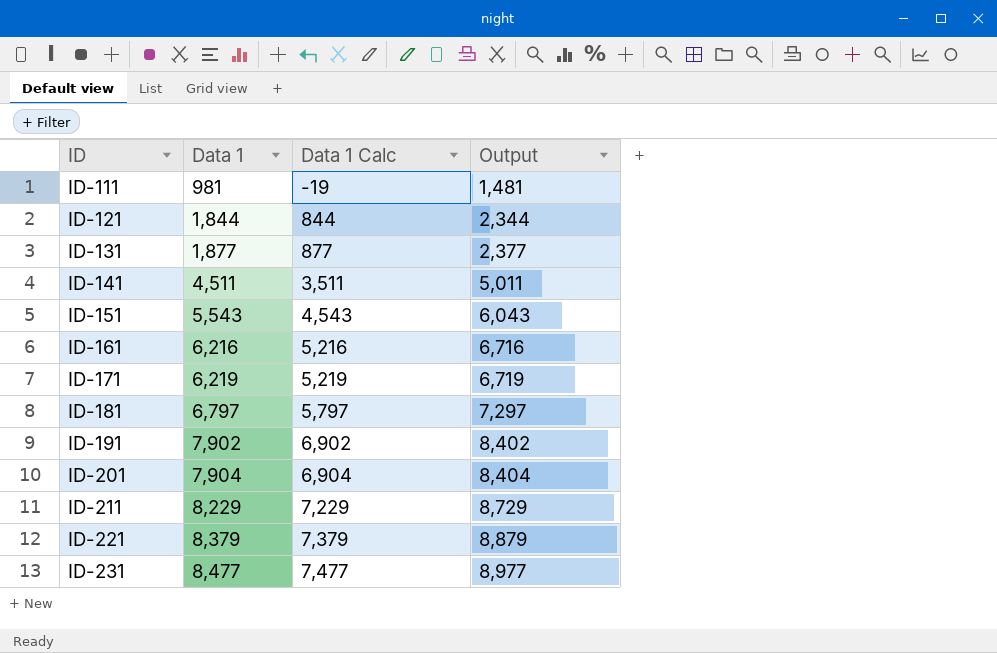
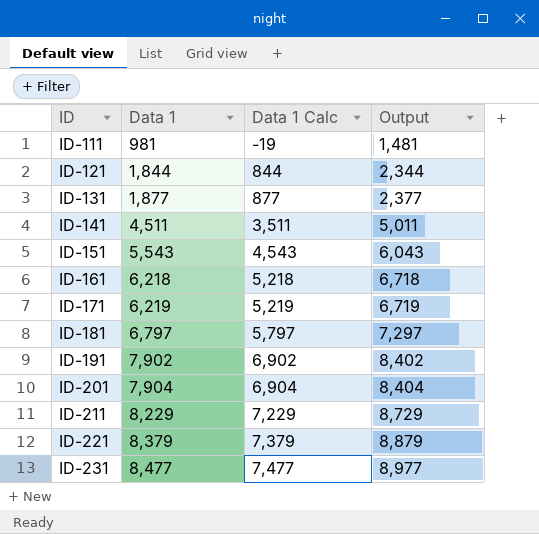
ID-161 | Data 1: 6,216 -> 6,218
ID-161 | Data 1 Calc: 5,216 -> 5,218
ID-161 | Output: 6,716 -> 6,718

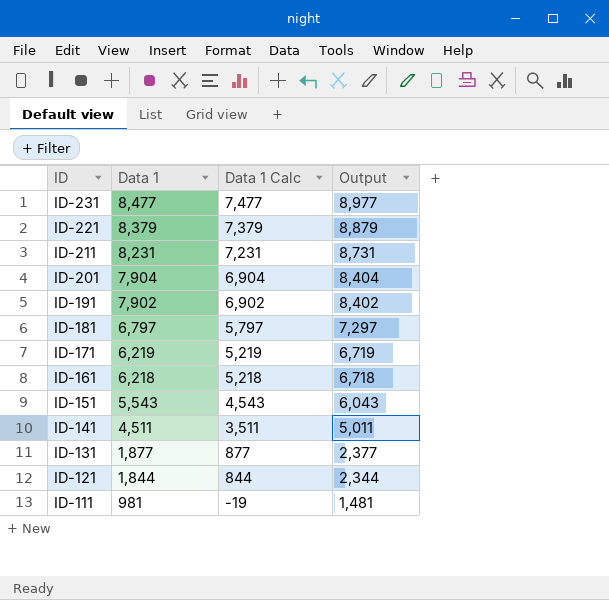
row order: ID ascending -> ID descending
ID-211 | Data 1: 8,229 -> 8,231
ID-211 | Data 1 Calc: 7,229 -> 7,231
ID-211 | Output: 8,729 -> 8,731

